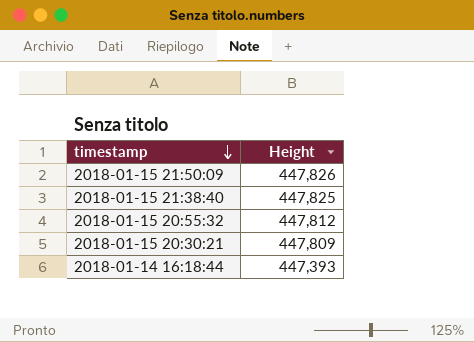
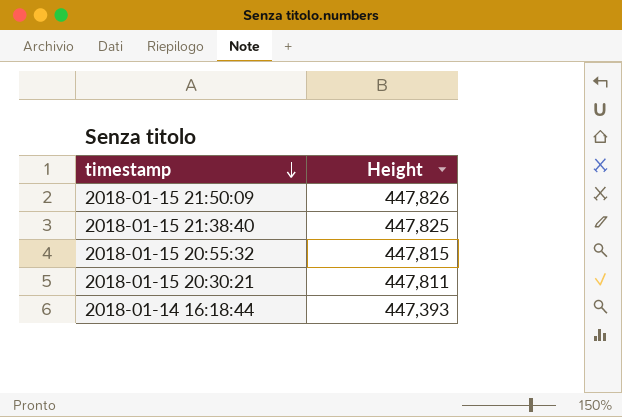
2018-01-15 20:55:32 | Height: 447,812 -> 447,815
2018-01-15 20:30:21 | Height: 447,809 -> 447,811

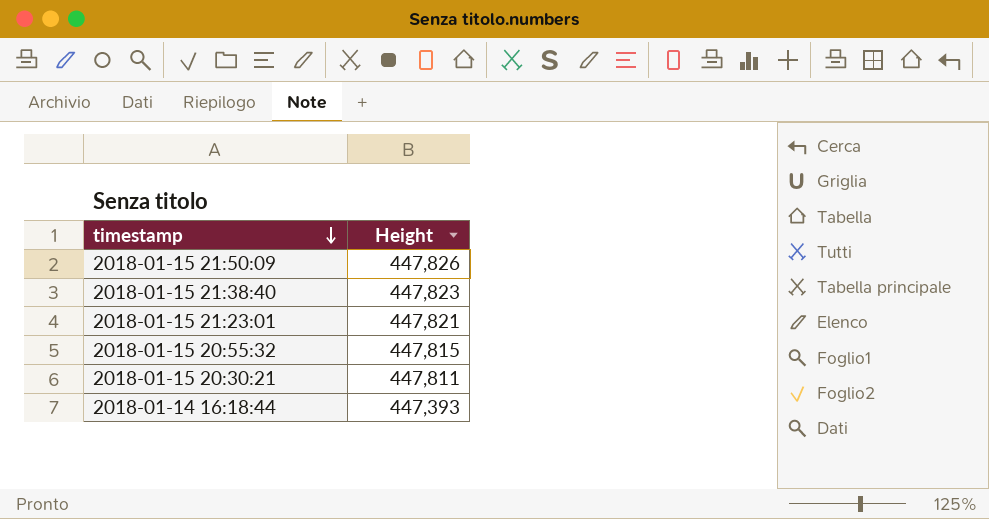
2018-01-15 21:38:40 | Height: 447,825 -> 447,823
row 2018-01-15 21:23:01: none -> 447,821

